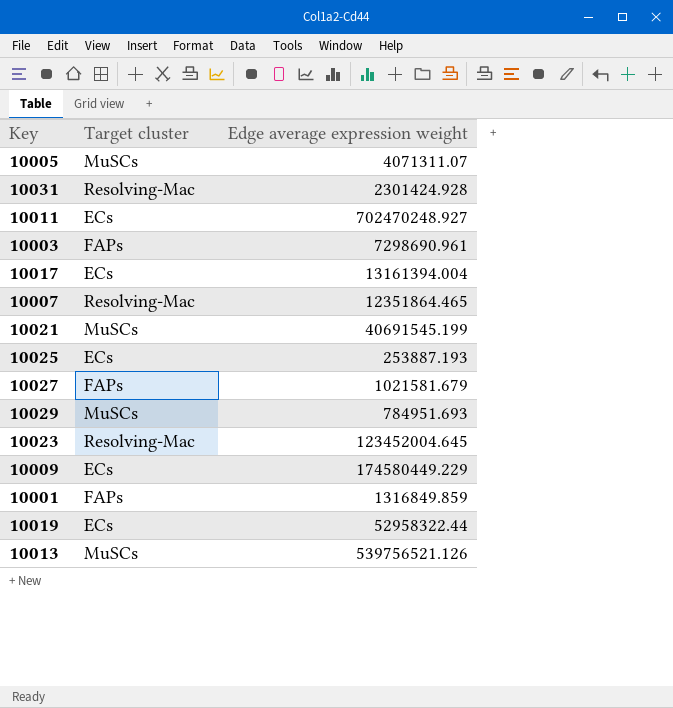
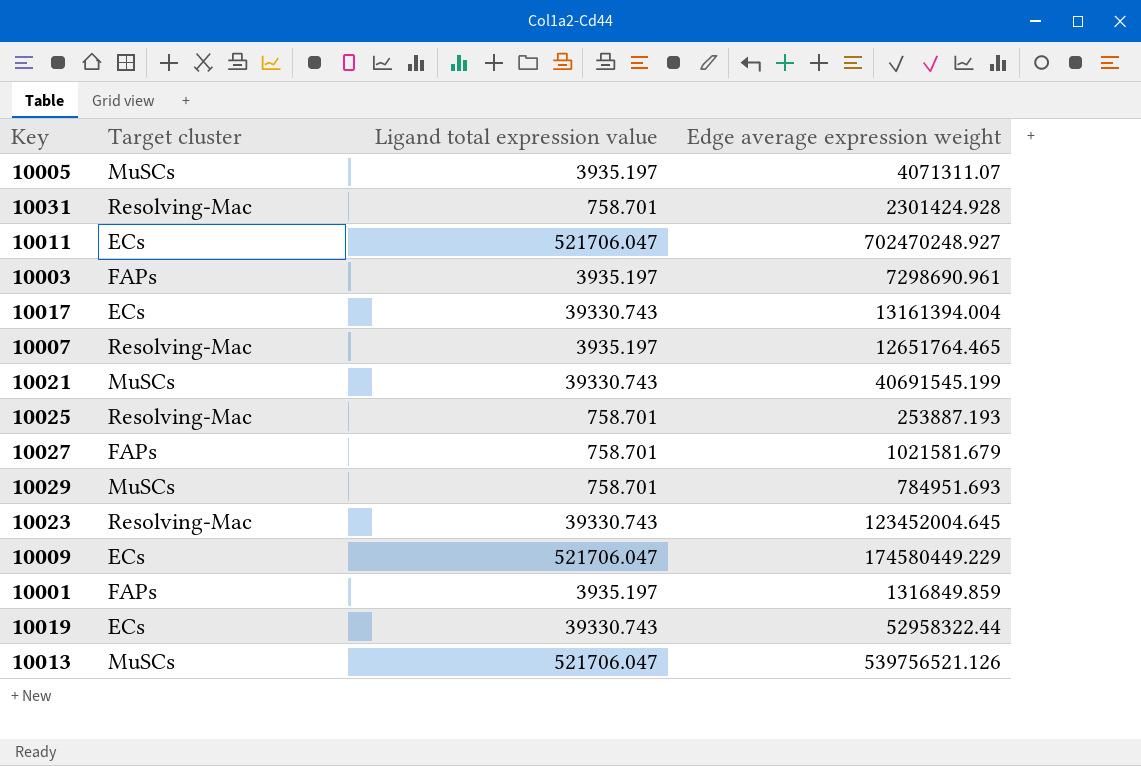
column Ligand total expression value | position: none -> 3
10007 | Edge average expression weight: 12351864.465 -> 12651764.465
10025 | Target cluster: ECs -> Resolving-Mac

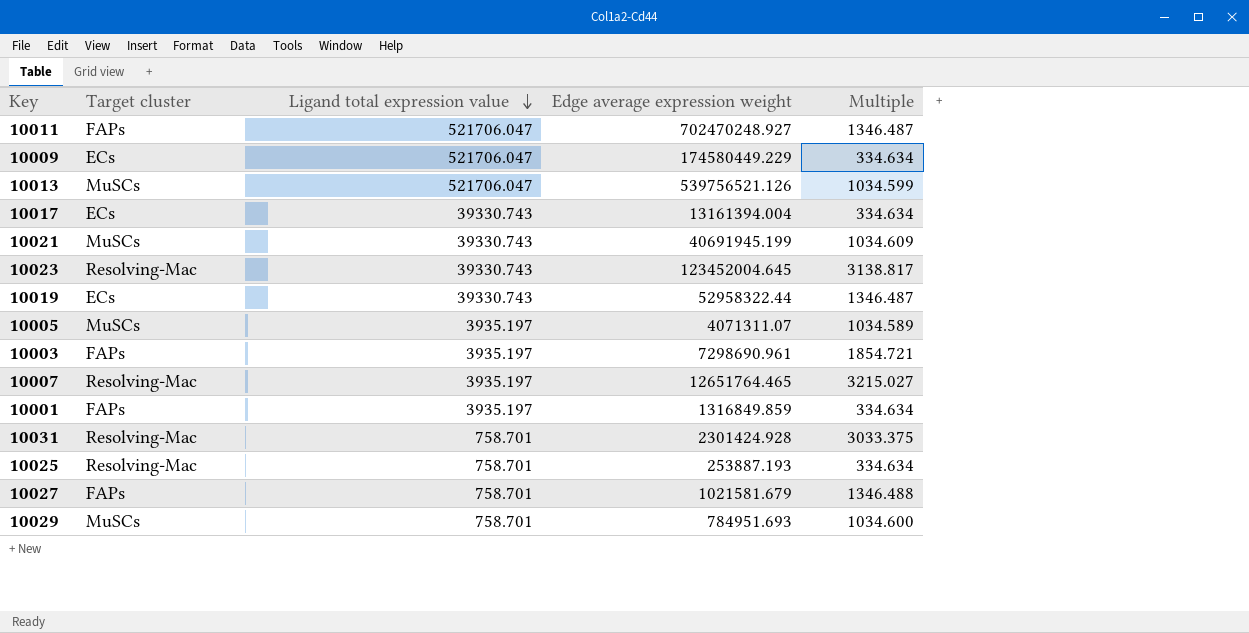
row order: none -> Ligand total expression value descending
column Multiple | formula: none -> [Edge average expression weight] / [Ligand total expression value]
10011 | Target cluster: ECs -> FAPs
10021 | Edge average expression weight: 40691545.199 -> 40691945.199

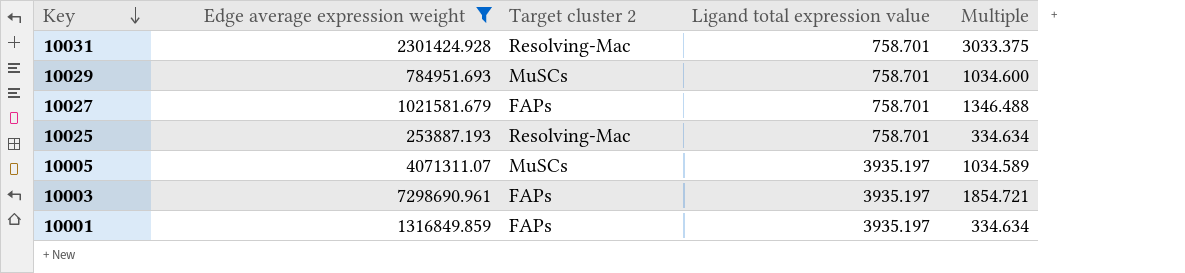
filter: none -> Edge average expression weight <= 7298690.961
row order: Ligand total expression value descending -> Key descending
column Edge average expression weight | position: 4 -> 2
column name: Target cluster -> Target cluster 2

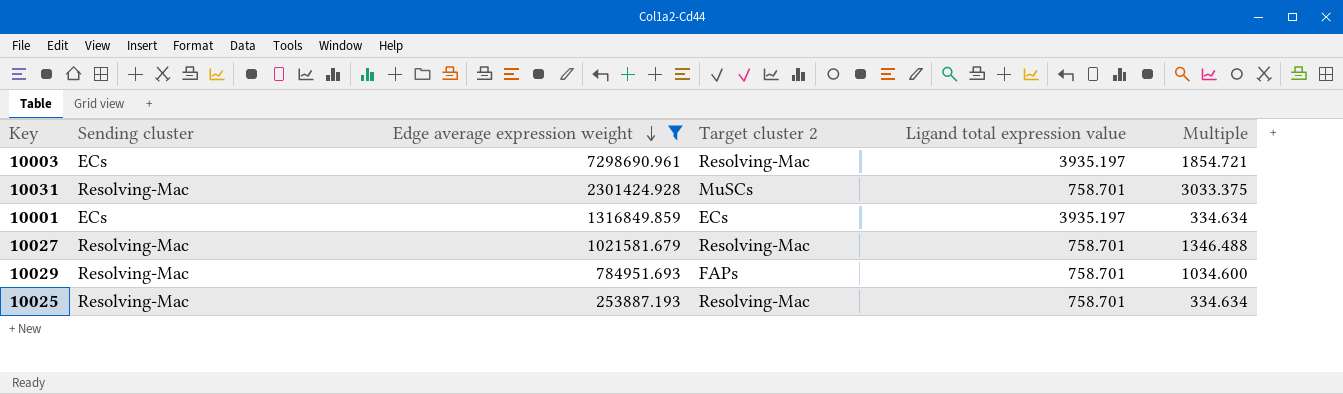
row order: Key descending -> Edge average expression weight descending
column Sending cluster | position: none -> 2
row 10005: 4071311.07 | MuSCs | 3935.197 | 1034.589 -> none
10003 | Target cluster 2: FAPs -> Resolving-Mac
10031 | Target cluster 2: Resolving-Mac -> MuSCs
10001 | Target cluster 2: FAPs -> ECs
10027 | Target cluster 2: FAPs -> Resolving-Mac
10029 | Target cluster 2: MuSCs -> FAPs

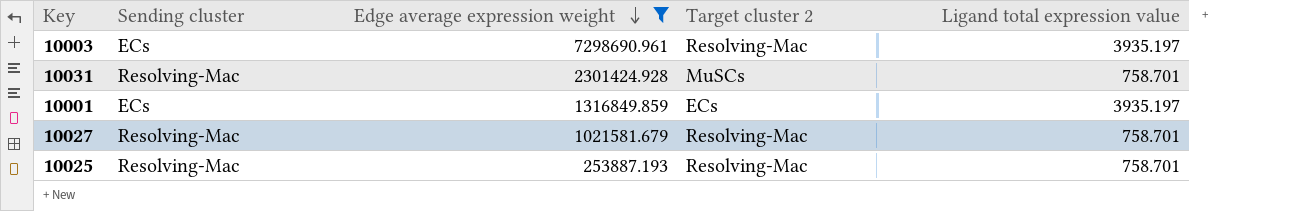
column Multiple | formula: [Edge average expression weight] / [Ligand total expression value] -> none
row 10029: Resolving-Mac | 784951.693 | FAPs | 758.701 | 1034.600 -> none

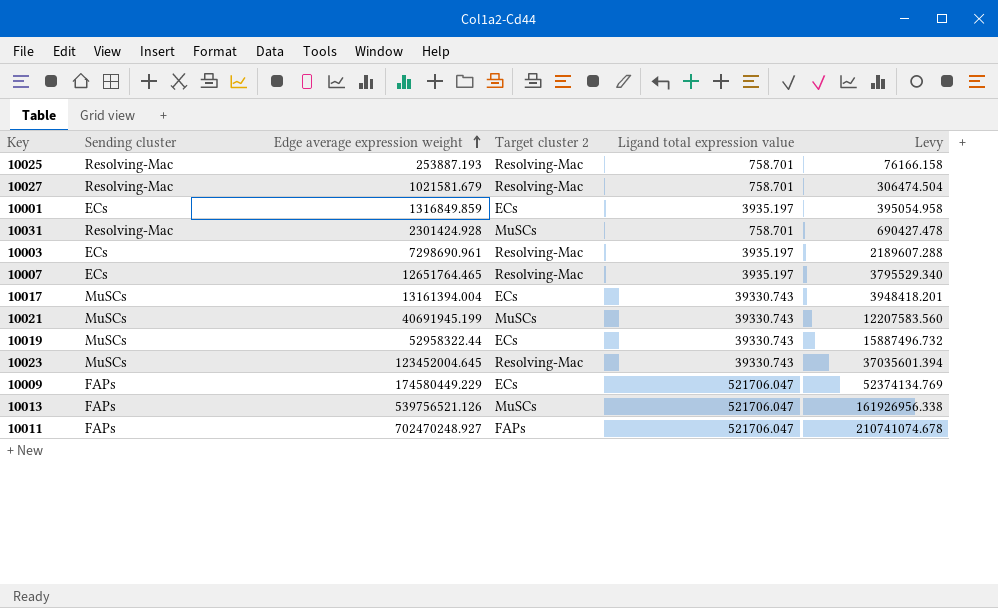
filter: Edge average expression weight <= 7298690.961 -> none
row order: Edge average expression weight descending -> Edge average expression weight ascending
column Levy | formula: none -> [Edge average expression weight] * 0.3

